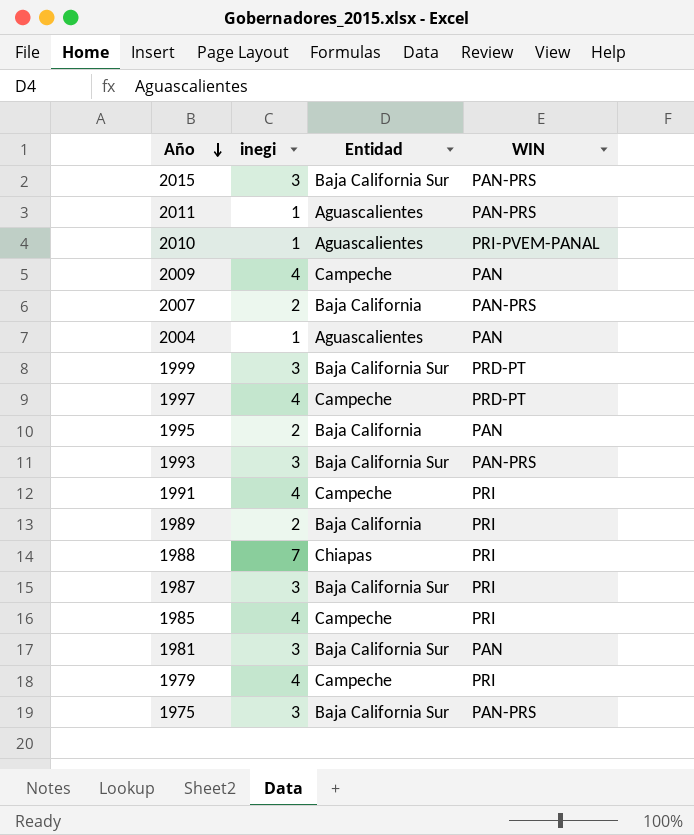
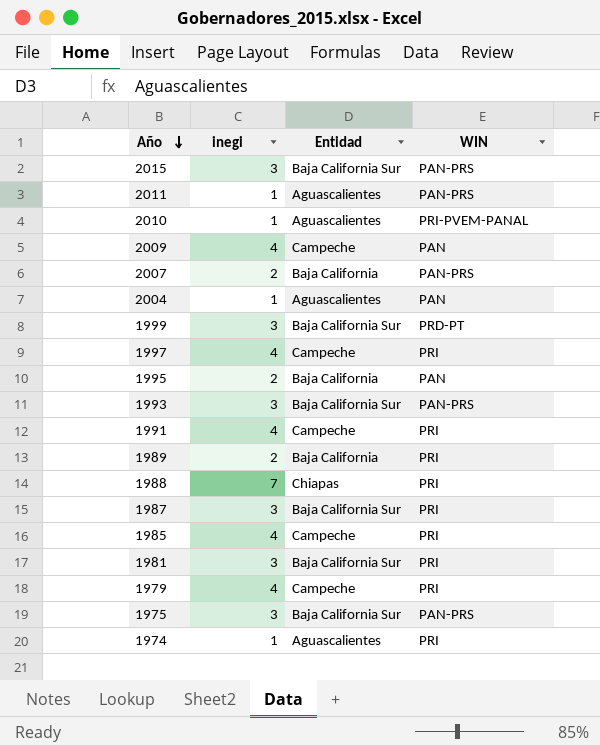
1997 | WIN: PRD-PT -> PRI
1981 | WIN: PAN -> PRI
row 1974: none -> 1 | Aguascalientes | PRI

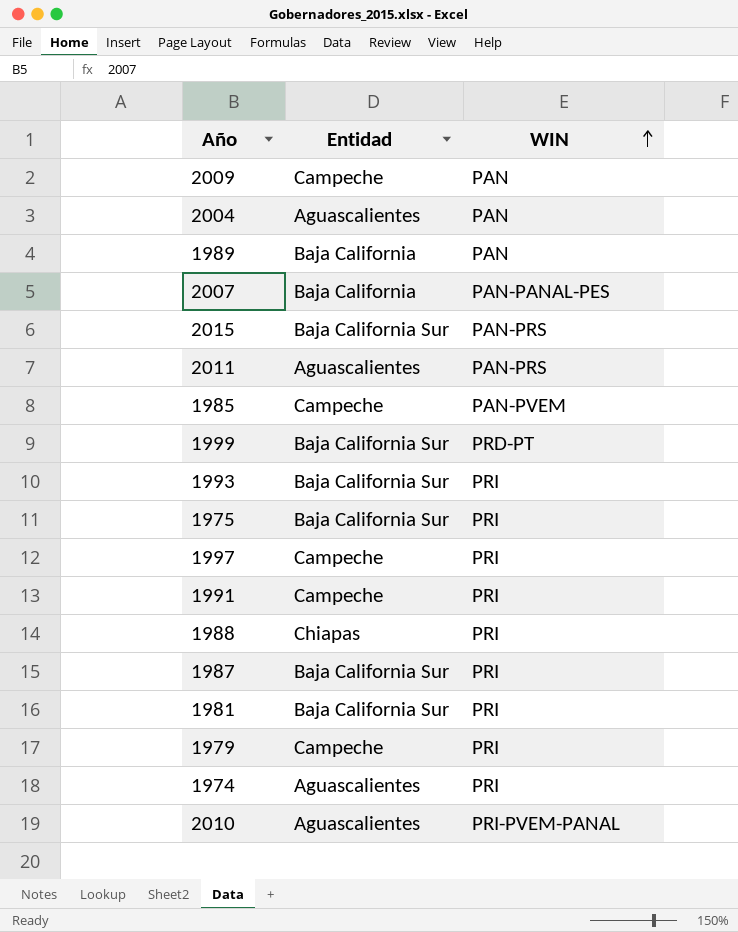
row order: Año descending -> WIN ascending
column inegi | position: 2 -> none
row 1995: 2 | Baja California | PAN -> none
1989 | WIN: PRI -> PAN
2007 | WIN: PAN-PRS -> PAN-PANAL-PES
1985 | WIN: PRI -> PAN-PVEM
1993 | WIN: PAN-PRS -> PRI
1975 | WIN: PAN-PRS -> PRI

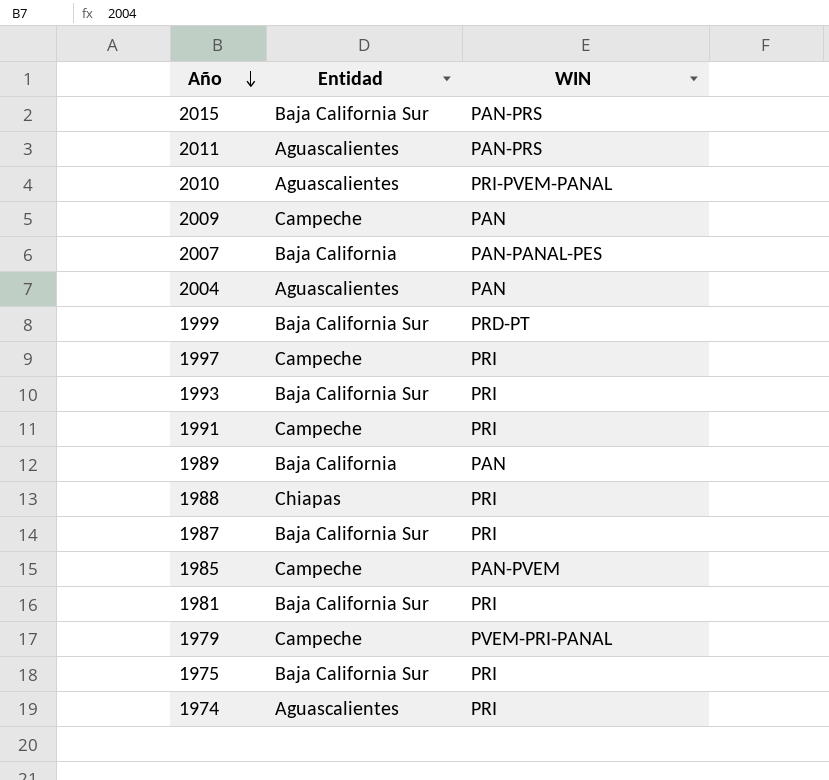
row order: WIN ascending -> Año descending
1979 | WIN: PRI -> PVEM-PRI-PANAL

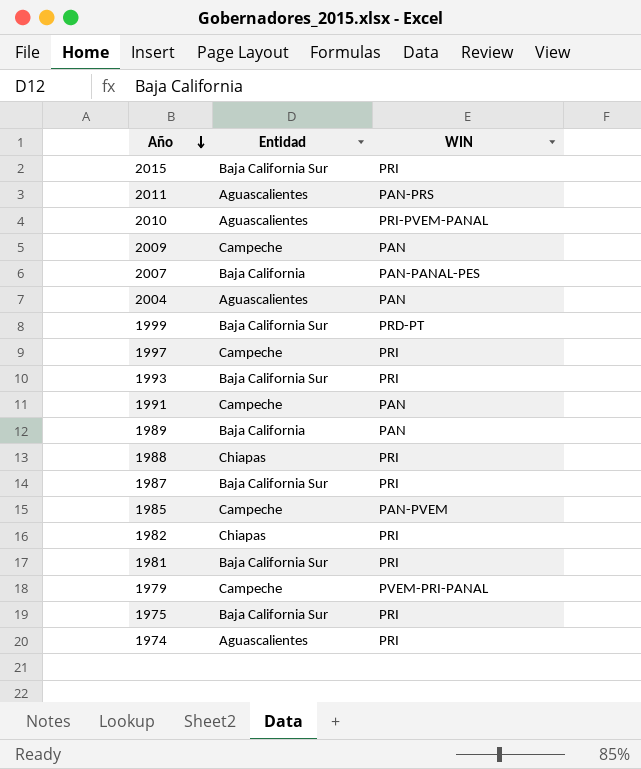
2015 | WIN: PAN-PRS -> PRI
1991 | WIN: PRI -> PAN
row 1982: none -> Chiapas | PRI

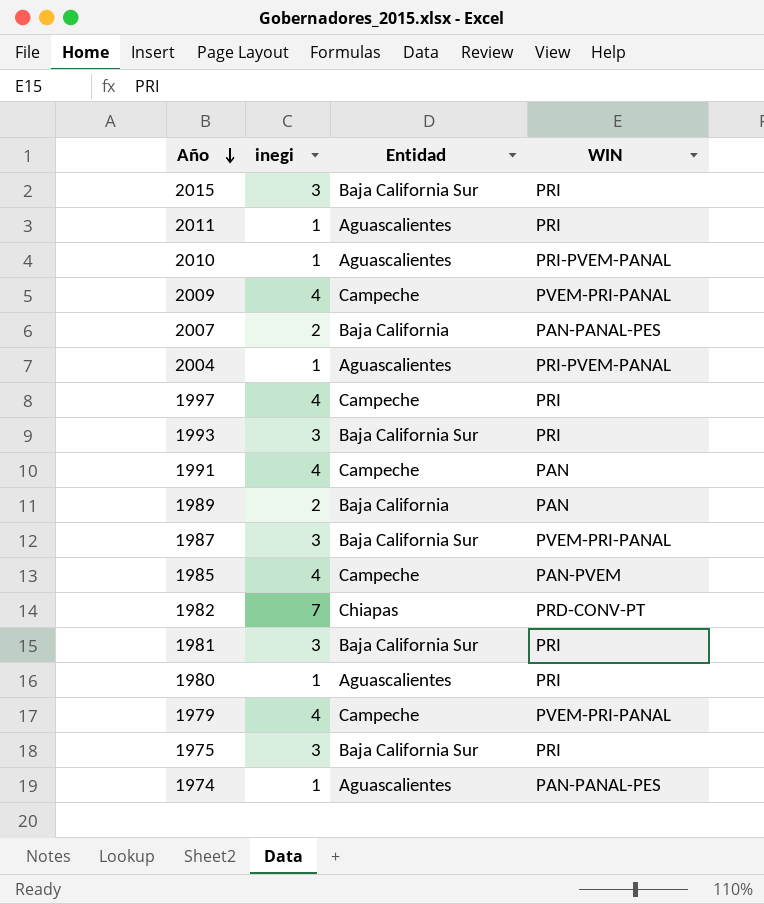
column inegi | position: none -> 2
row 1999: Baja California Sur | PRD-PT -> none
row 1988: Chiapas | PRI -> none
2011 | WIN: PAN-PRS -> PRI
2009 | WIN: PAN -> PVEM-PRI-PANAL
2004 | WIN: PAN -> PRI-PVEM-PANAL
1987 | WIN: PRI -> PVEM-PRI-PANAL
1982 | WIN: PRI -> PRD-CONV-PT
row 1980: none -> 1 | Aguascalientes | PRI
1974 | WIN: PRI -> PAN-PANAL-PES

